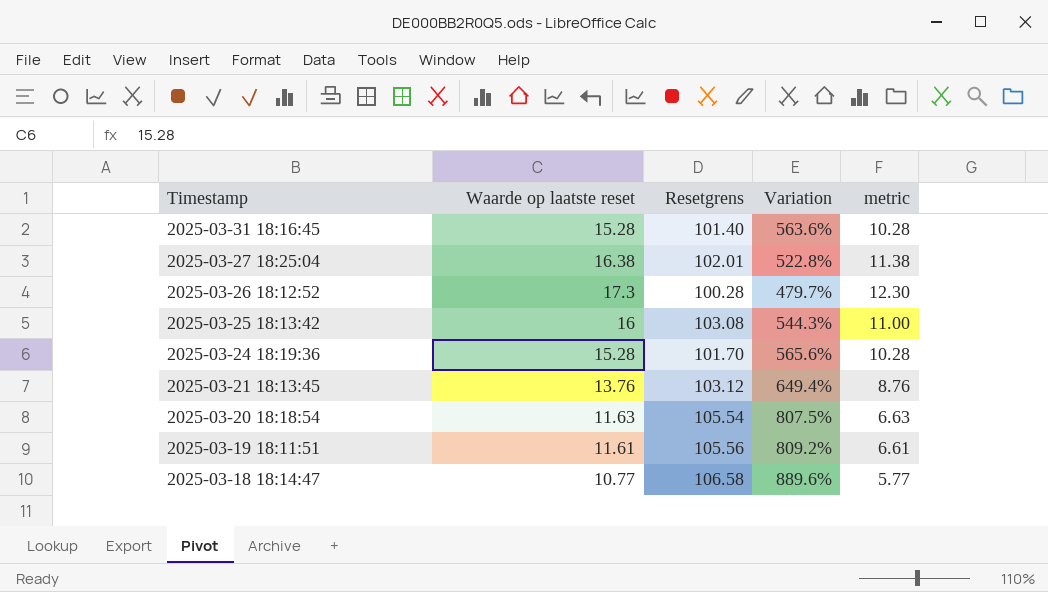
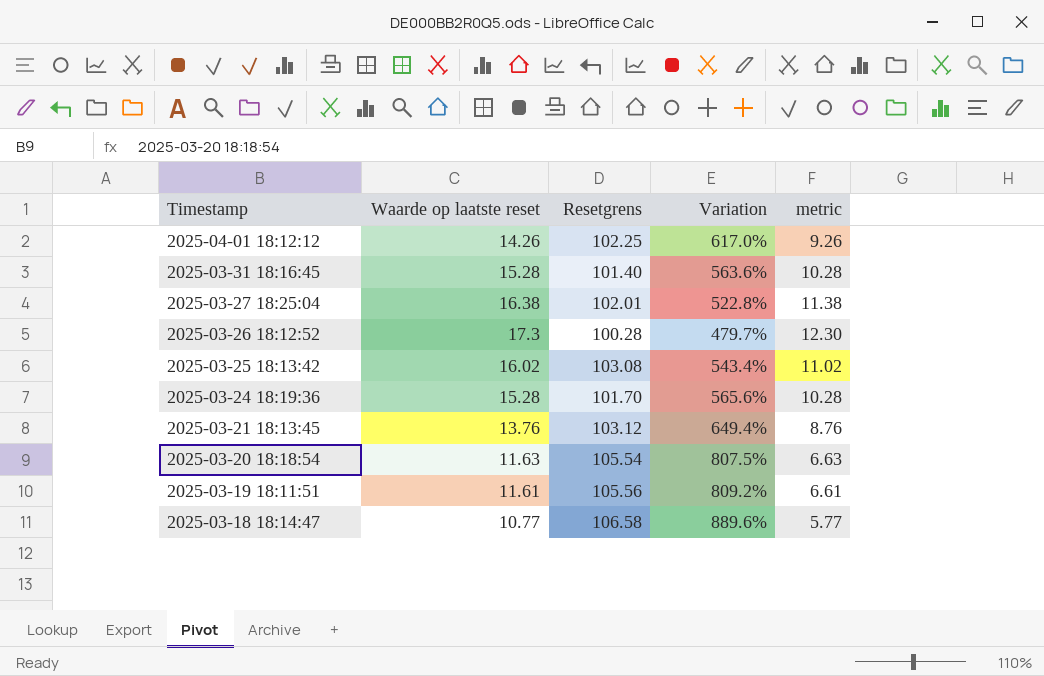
row 2025-04-01 18:12:12: none -> 14.26 | 102.25 | 617.0% | 9.26
2025-03-25 18:13:42 | Waarde op laatste reset: 16 -> 16.02
2025-03-25 18:13:42 | Variation: 544.3% -> 543.4%
2025-03-25 18:13:42 | metric: 11.00 -> 11.02

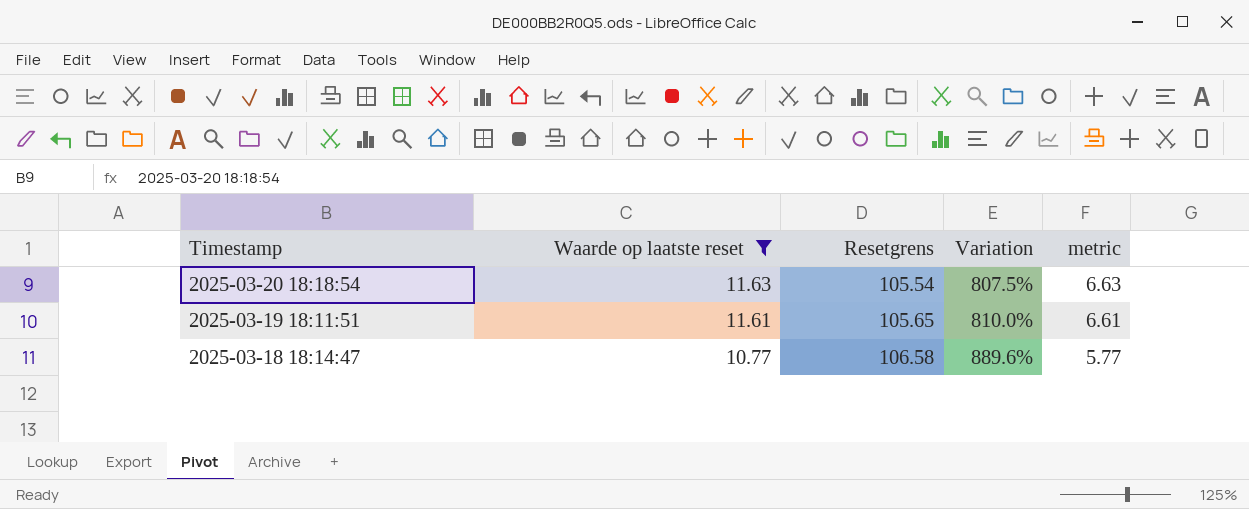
filter: none -> Waarde op laatste reset <= 11.63
2025-03-19 18:11:51 | Resetgrens: 105.56 -> 105.65
2025-03-19 18:11:51 | Variation: 809.2% -> 810.0%

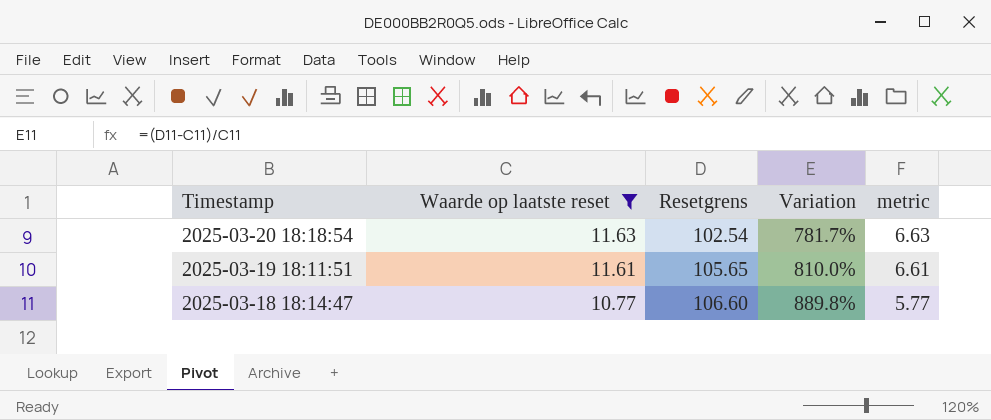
2025-03-20 18:18:54 | Resetgrens: 105.54 -> 102.54
2025-03-20 18:18:54 | Variation: 807.5% -> 781.7%
2025-03-18 18:14:47 | Resetgrens: 106.58 -> 106.60
2025-03-18 18:14:47 | Variation: 889.6% -> 889.8%

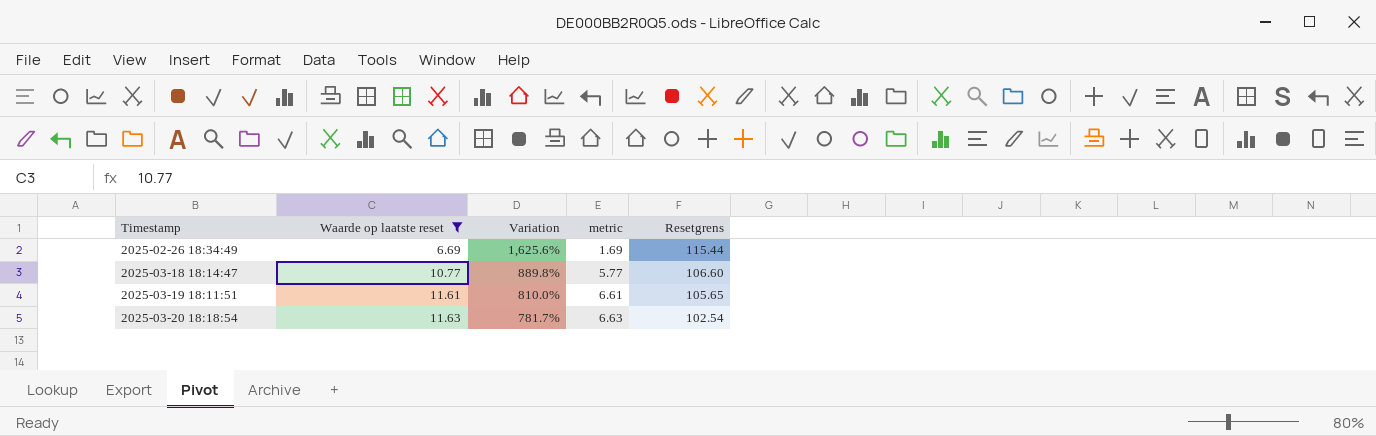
row order: Timestamp descending -> Timestamp ascending
column Resetgrens | position: 3 -> 5
row 2025-02-26 18:34:49: none -> 6.69 | 1,625.6% | 1.69 | 115.44

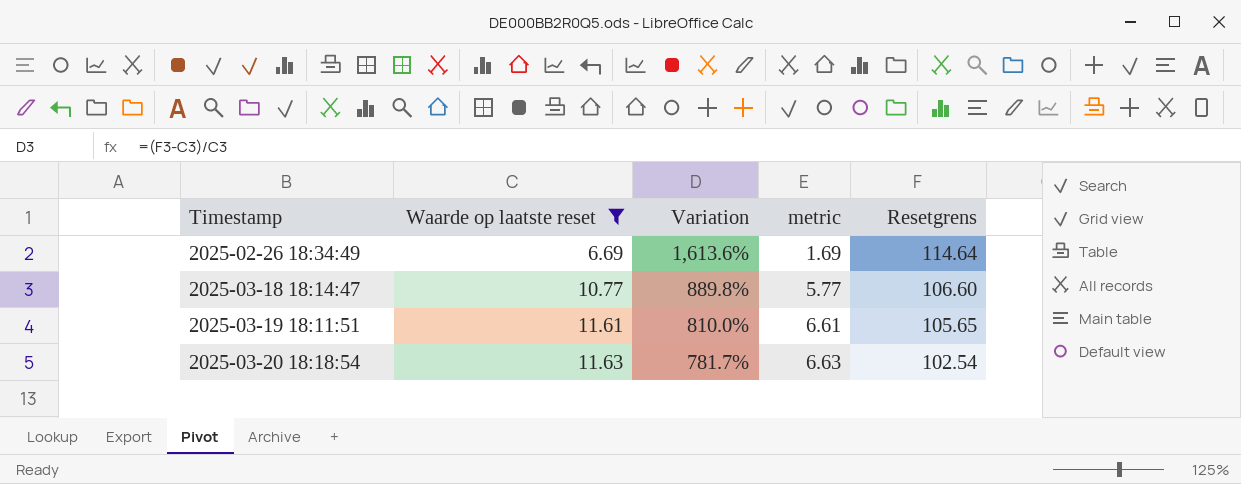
2025-02-26 18:34:49 | Variation: 1,625.6% -> 1,613.6%
2025-02-26 18:34:49 | Resetgrens: 115.44 -> 114.64

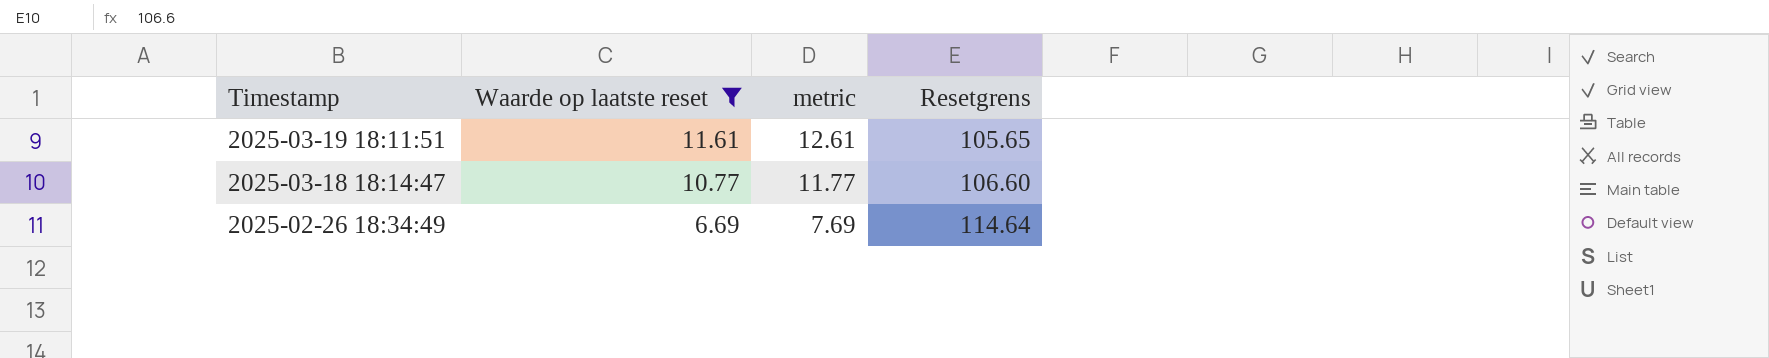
row order: Timestamp ascending -> Timestamp descending
column Variation | formula: ([Resetgrens] - [Waarde op laatste reset]) / [Waarde op laatste reset] -> none
column metric | formula: [Waarde op laatste reset] - 5 -> [Waarde op laatste reset] + 1
row 2025-03-20 18:18:54: 11.63 | 781.7% | 6.63 | 102.54 -> none

